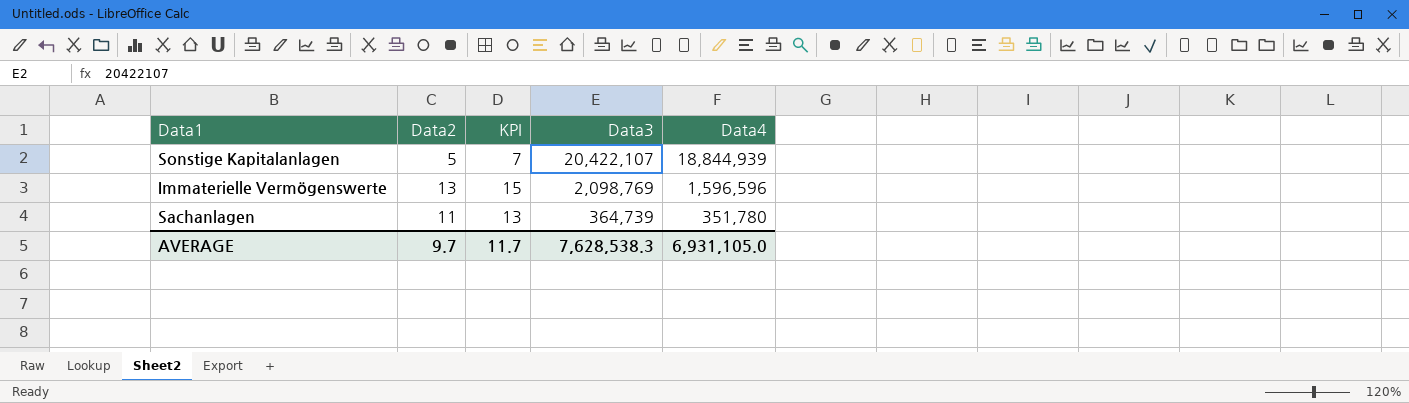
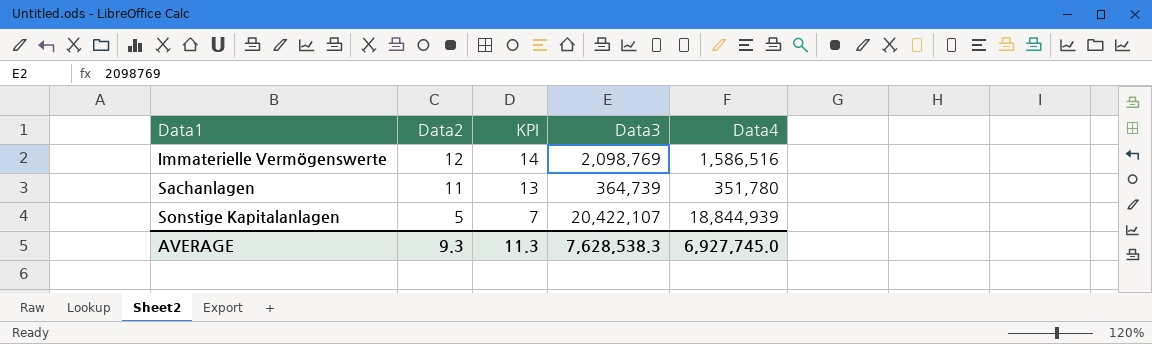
row order: Data3 descending -> Data1 ascending
Immaterielle Vermögenswerte | Data2: 13 -> 12
Immaterielle Vermögenswerte | KPI: 15 -> 14
Immaterielle Vermögenswerte | Data4: 1,596,596 -> 1,586,516
AVERAGE | Data2: 9.7 -> 9.3
AVERAGE | KPI: 11.7 -> 11.3
AVERAGE | Data4: 6,931,105.0 -> 6,927,745.0

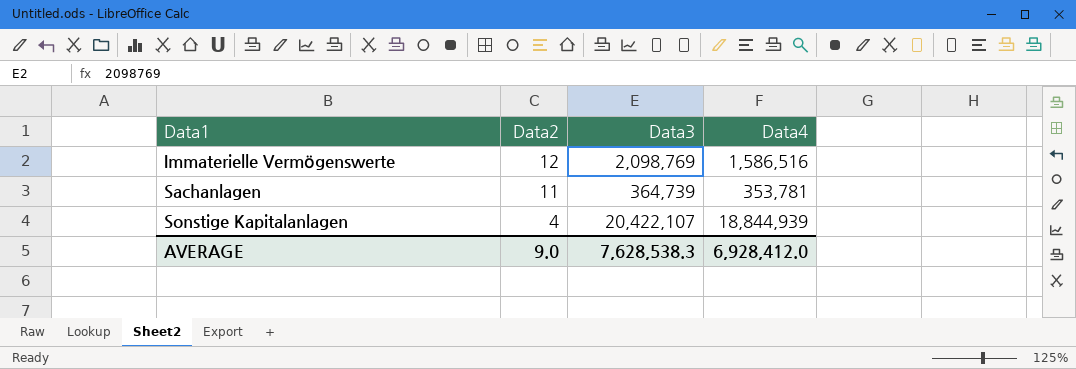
column KPI | formula: [Data2] + 2 -> none
Sachanlagen | Data4: 351,780 -> 353,781
Sonstige Kapitalanlagen | Data2: 5 -> 4
AVERAGE | Data2: 9.3 -> 9.0
AVERAGE | Data4: 6,927,745.0 -> 6,928,412.0

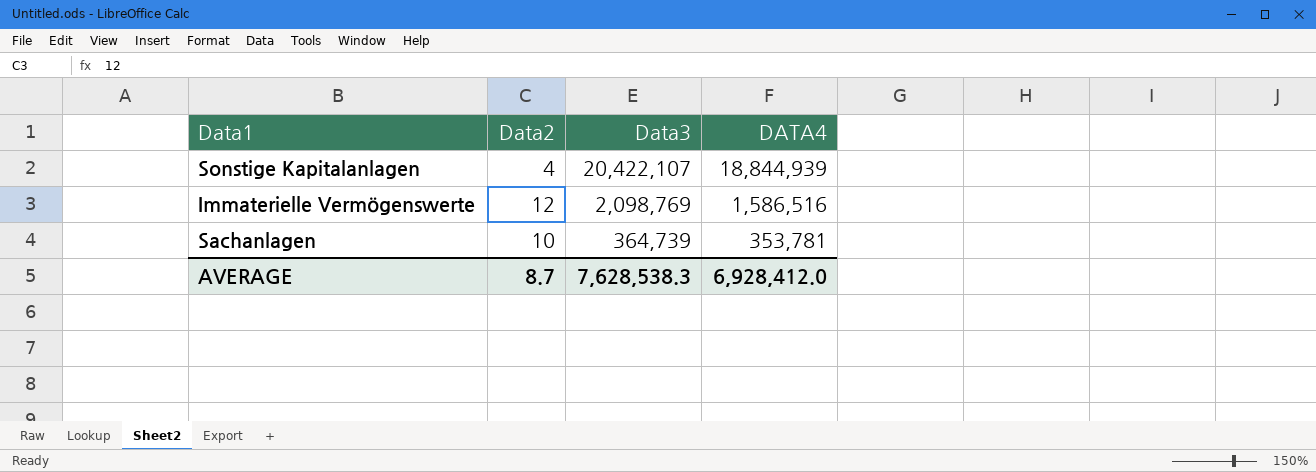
row order: Data1 ascending -> Data3 descending
column name: Data4 -> DATA4
Sachanlagen | Data2: 11 -> 10
AVERAGE | Data2: 9.0 -> 8.7

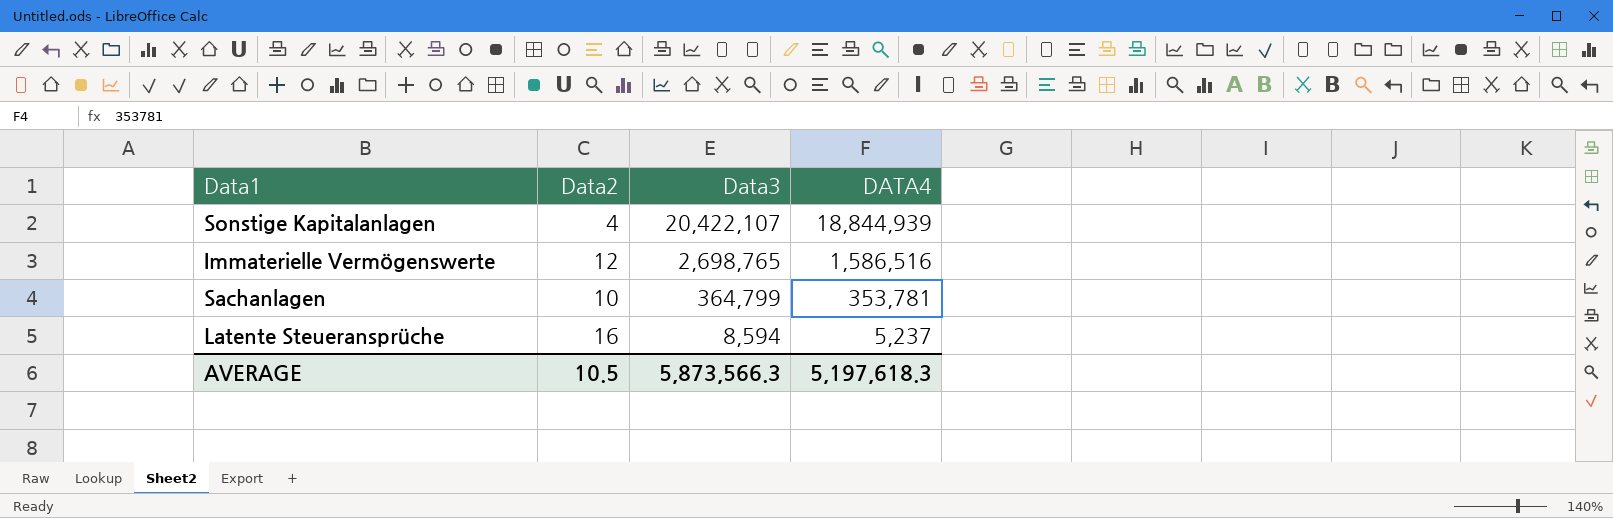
Immaterielle Vermögenswerte | Data3: 2,098,769 -> 2,698,765
Sachanlagen | Data3: 364,739 -> 364,799
row Latente Steueransprüche: none -> 16 | 8,594 | 5,237
AVERAGE | Data2: 8.7 -> 10.5
AVERAGE | Data3: 7,628,538.3 -> 5,873,566.3
AVERAGE | DATA4: 6,928,412.0 -> 5,197,618.3

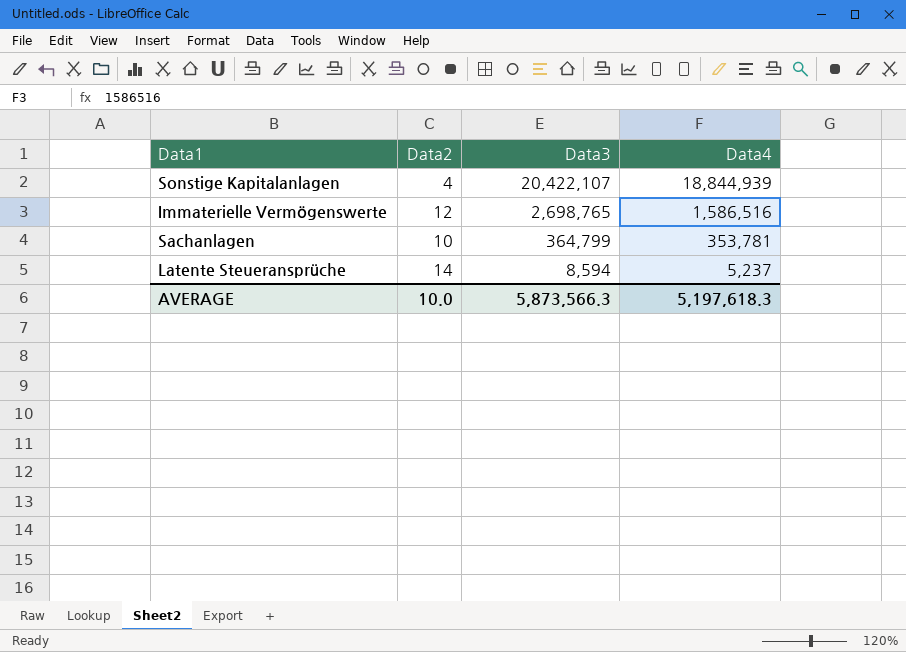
column name: DATA4 -> Data4
Latente Steueransprüche | Data2: 16 -> 14
AVERAGE | Data2: 10.5 -> 10.0

